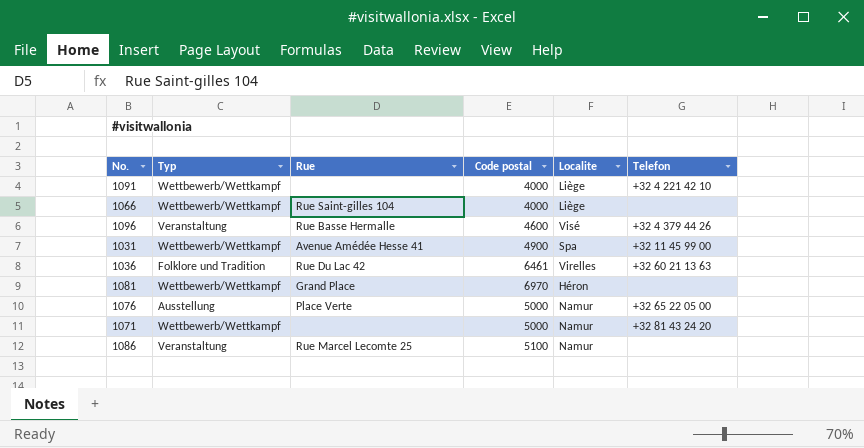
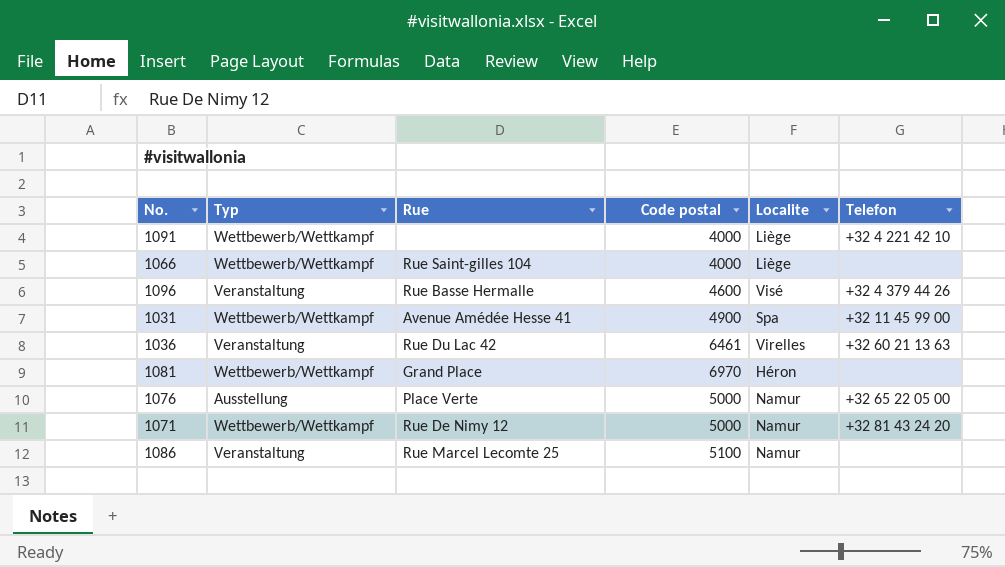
1036 | Typ: Folklore und Tradition -> Veranstaltung
1071 | Rue: none -> Rue De Nimy 12

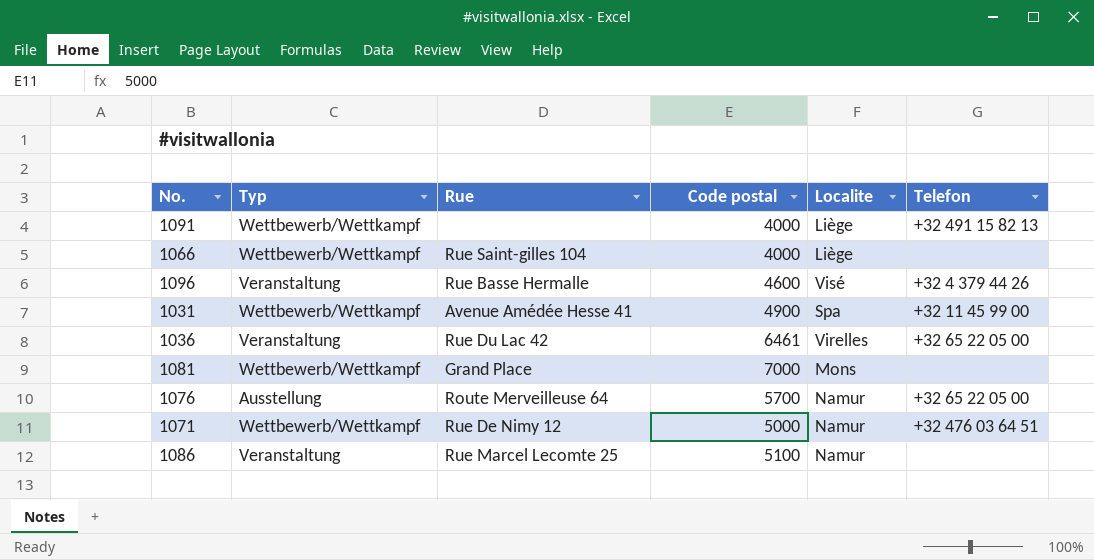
1091 | Telefon: +32 4 221 42 10 -> +32 491 15 82 13
1036 | Telefon: +32 60 21 13 63 -> +32 65 22 05 00
1081 | Code postal: 6970 -> 7000
1081 | Localite: Héron -> Mons
1076 | Rue: Place Verte -> Route Merveilleuse 64
1076 | Code postal: 5000 -> 5700
1071 | Telefon: +32 81 43 24 20 -> +32 476 03 64 51

